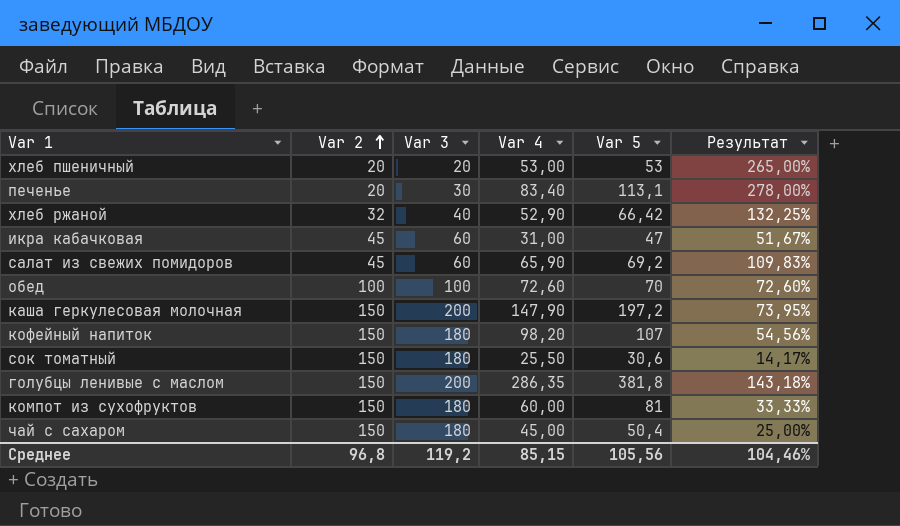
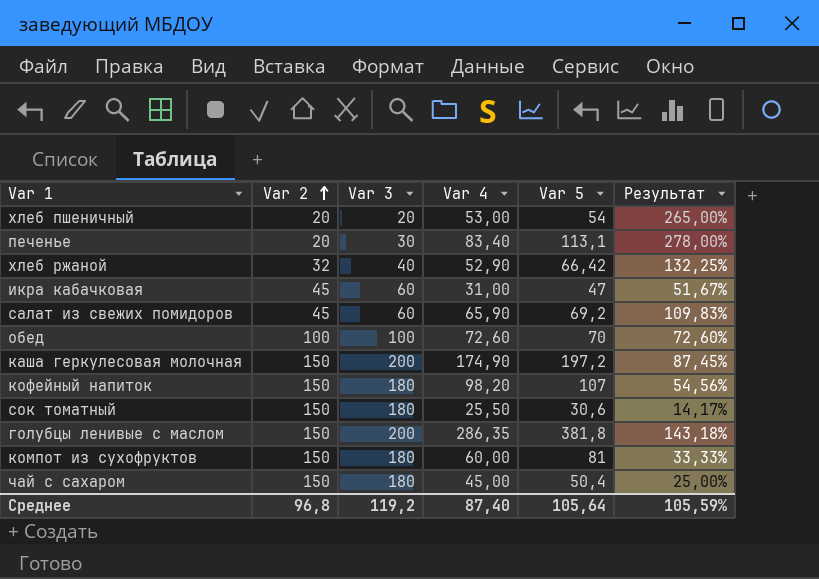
хлеб пшеничный | Var 5: 53 -> 54
каша геркулесовая молочная | Var 4: 147,90 -> 174,90
каша геркулесовая молочная | Результат: 73,95% -> 87,45%
Среднее | Var 4: 85,15 -> 87,40
Среднее | Var 5: 105,56 -> 105,64
Среднее | Результат: 104,46% -> 105,59%

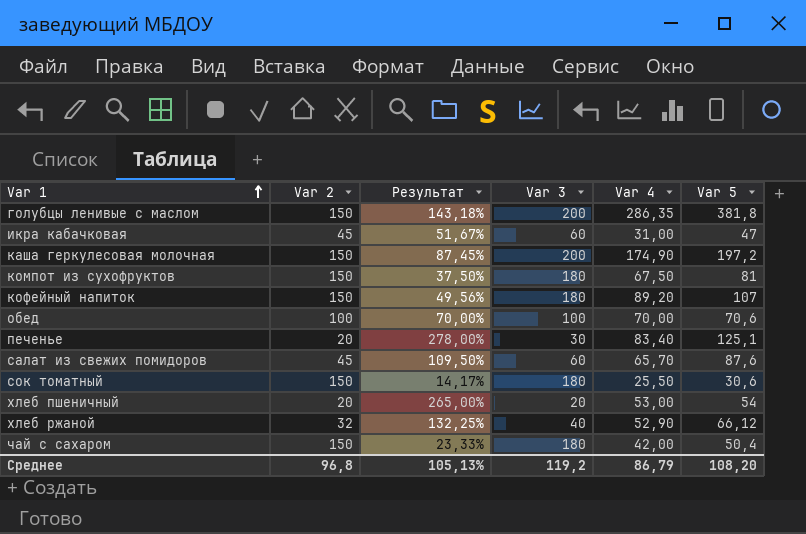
row order: Var 2 ascending -> Var 1 ascending
column Результат | position: 6 -> 3
компот из сухофруктов | Результат: 33,33% -> 37,50%
компот из сухофруктов | Var 4: 60,00 -> 67,50
кофейный напиток | Результат: 54,56% -> 49,56%
кофейный напиток | Var 4: 98,20 -> 89,20
обед | Результат: 72,60% -> 70,00%
обед | Var 4: 72,60 -> 70,00
обед | Var 5: 70 -> 70,6
печенье | Var 5: 113,1 -> 125,1
салат из свежих помидоров | Результат: 109,83% -> 109,50%
салат из свежих помидоров | Var 4: 65,90 -> 65,70
салат из свежих помидоров | Var 5: 69,2 -> 87,6
хлеб ржаной | Var 5: 66,42 -> 66,12
чай с сахаром | Результат: 25,00% -> 23,33%
чай с сахаром | Var 4: 45,00 -> 42,00
Среднее | Результат: 105,59% -> 105,13%
Среднее | Var 4: 87,40 -> 86,79
Среднее | Var 5: 105,64 -> 108,20

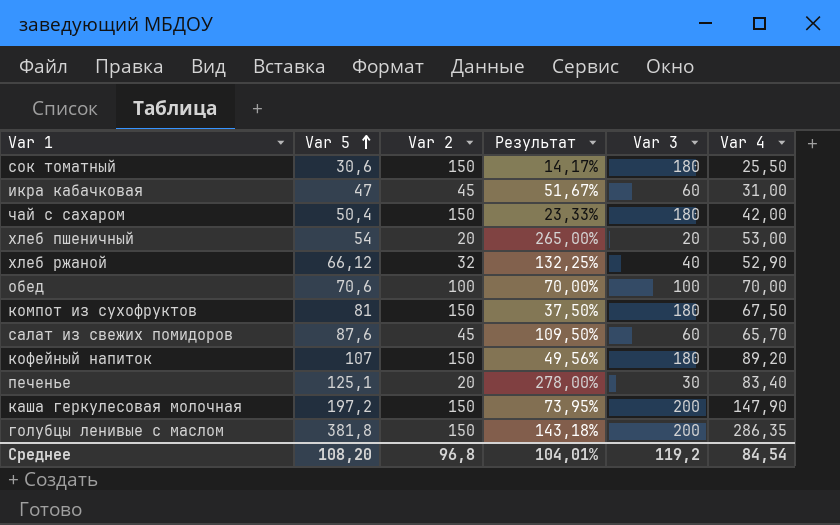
row order: Var 1 ascending -> Var 5 ascending
column Var 5 | position: 6 -> 2
каша геркулесовая молочная | Результат: 87,45% -> 73,95%
каша геркулесовая молочная | Var 4: 174,90 -> 147,90
Среднее | Результат: 105,13% -> 104,01%
Среднее | Var 4: 86,79 -> 84,54

